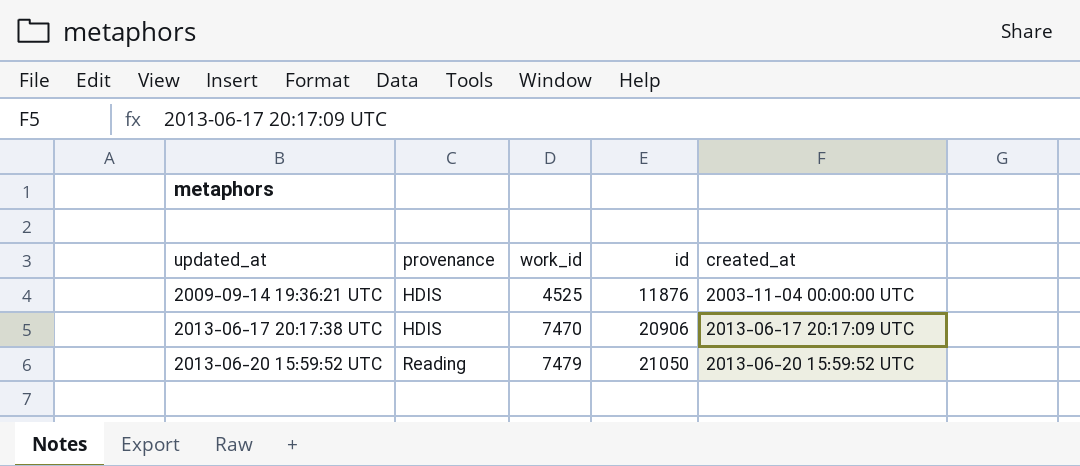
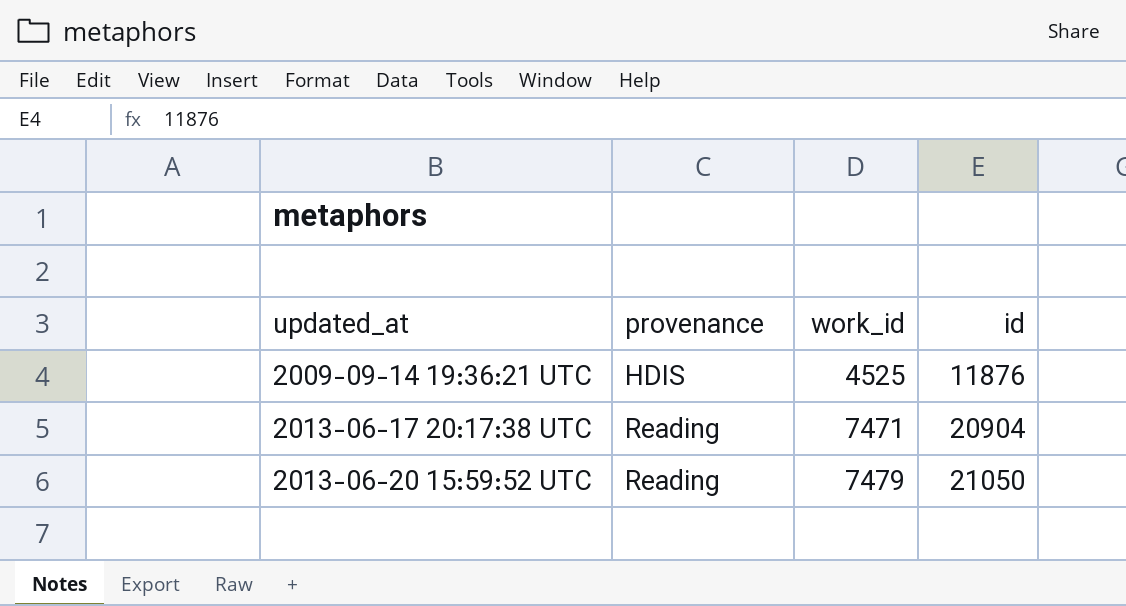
column created_at | position: 5 -> none
2013-06-17 20:17:38 UTC | provenance: HDIS -> Reading
2013-06-17 20:17:38 UTC | work_id: 7470 -> 7471
2013-06-17 20:17:38 UTC | id: 20906 -> 20904

